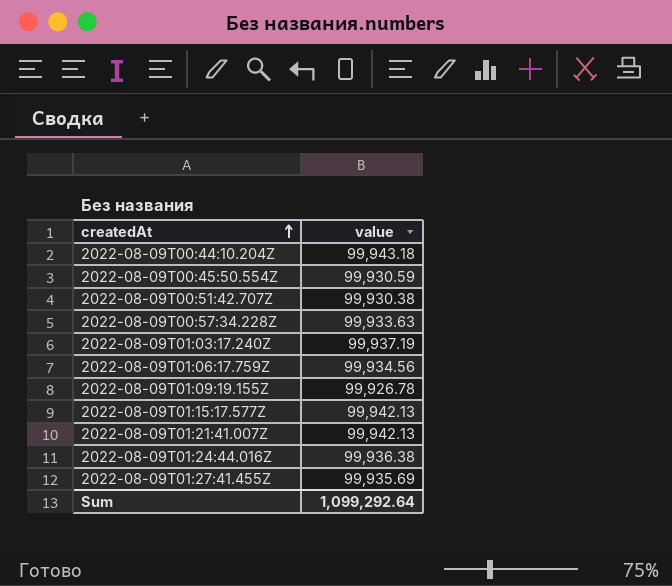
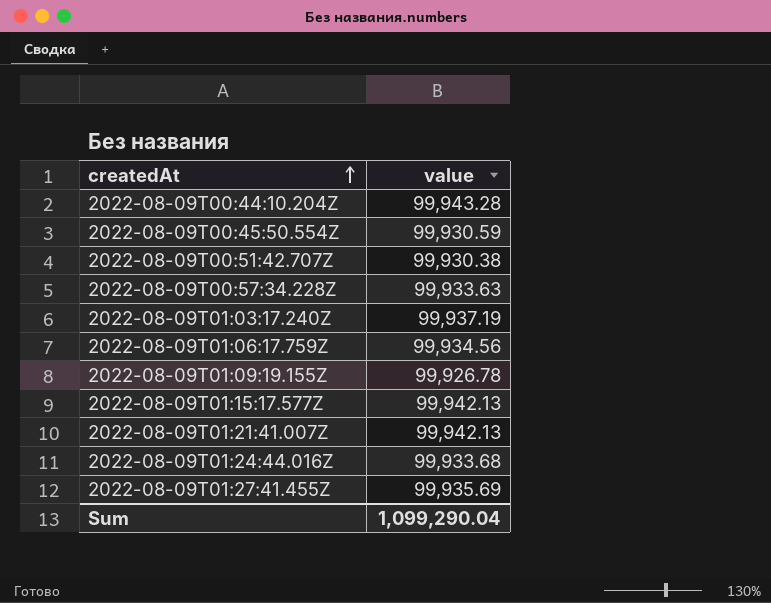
2022-08-09T00:44:10.204Z | value: 99,943.18 -> 99,943.28
2022-08-09T01:24:44.016Z | value: 99,936.38 -> 99,933.68
Sum | value: 1,099,292.64 -> 1,099,290.04

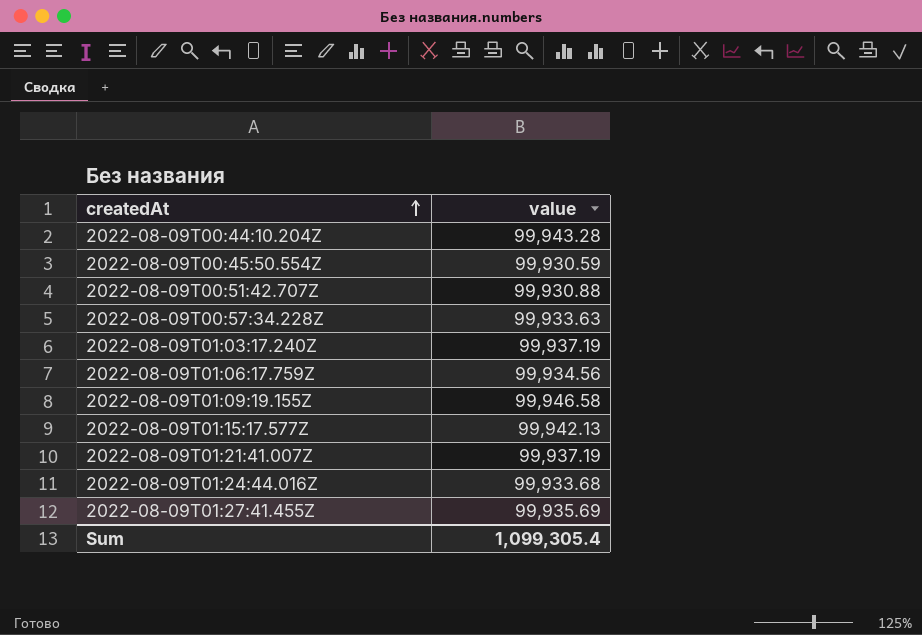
2022-08-09T00:51:42.707Z | value: 99,930.38 -> 99,930.88
2022-08-09T01:09:19.155Z | value: 99,926.78 -> 99,946.58
2022-08-09T01:21:41.007Z | value: 99,942.13 -> 99,937.19
Sum | value: 1,099,290.04 -> 1,099,305.4

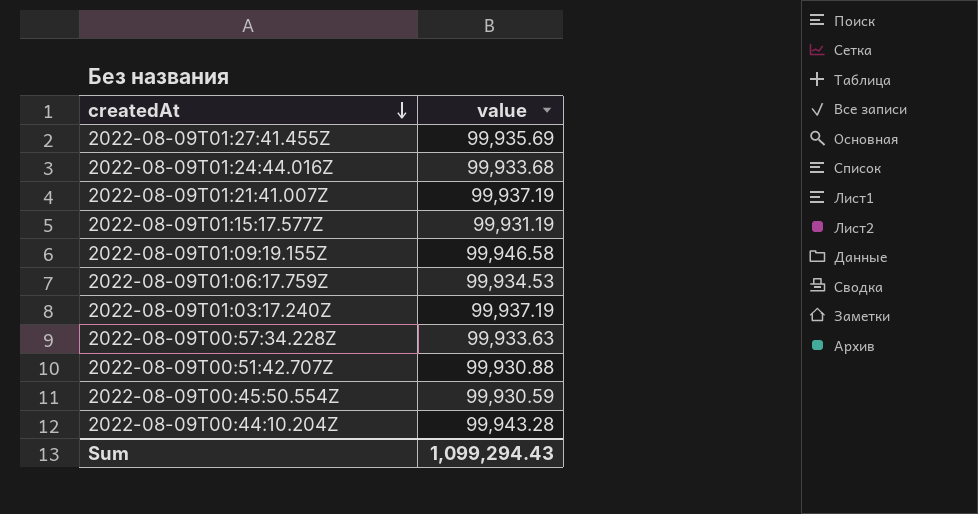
row order: createdAt ascending -> createdAt descending
2022-08-09T01:15:17.577Z | value: 99,942.13 -> 99,931.19
2022-08-09T01:06:17.759Z | value: 99,934.56 -> 99,934.53
Sum | value: 1,099,305.4 -> 1,099,294.43

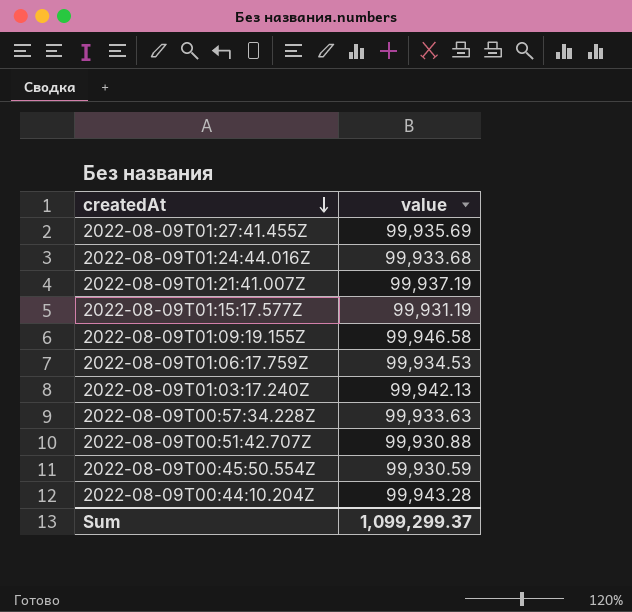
2022-08-09T01:03:17.240Z | value: 99,937.19 -> 99,942.13
Sum | value: 1,099,294.43 -> 1,099,299.37

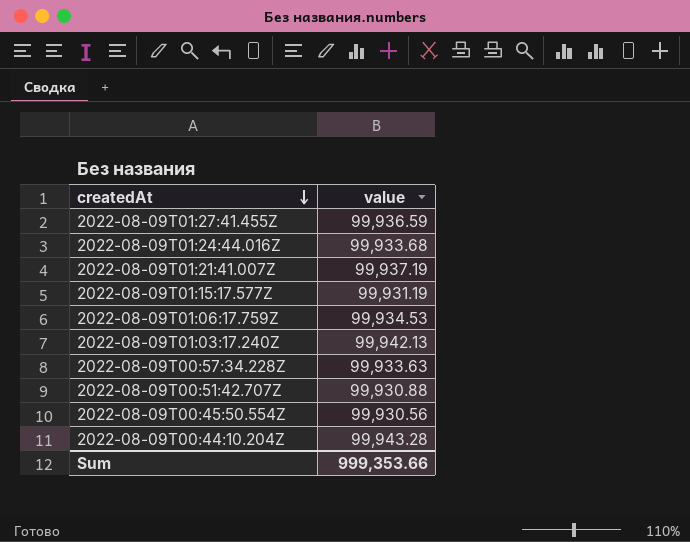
row 2022-08-09T01:09:19.155Z: 99,946.58 -> none
2022-08-09T01:27:41.455Z | value: 99,935.69 -> 99,936.59
2022-08-09T00:45:50.554Z | value: 99,930.59 -> 99,930.56
Sum | value: 1,099,299.37 -> 999,353.66

